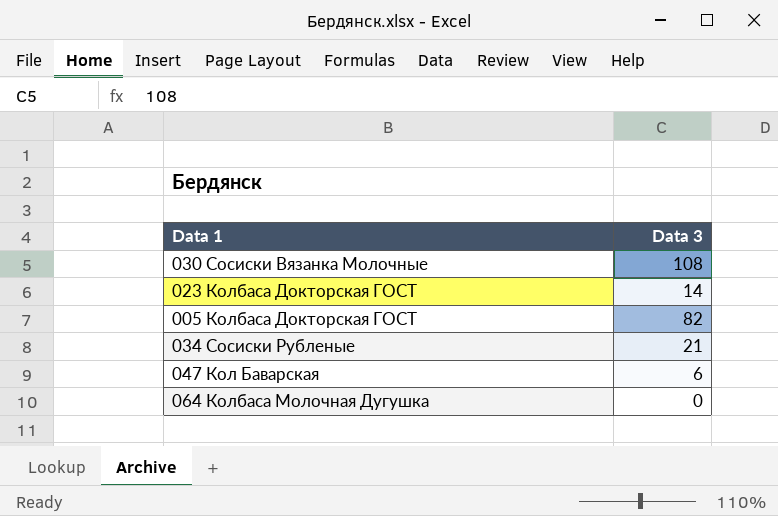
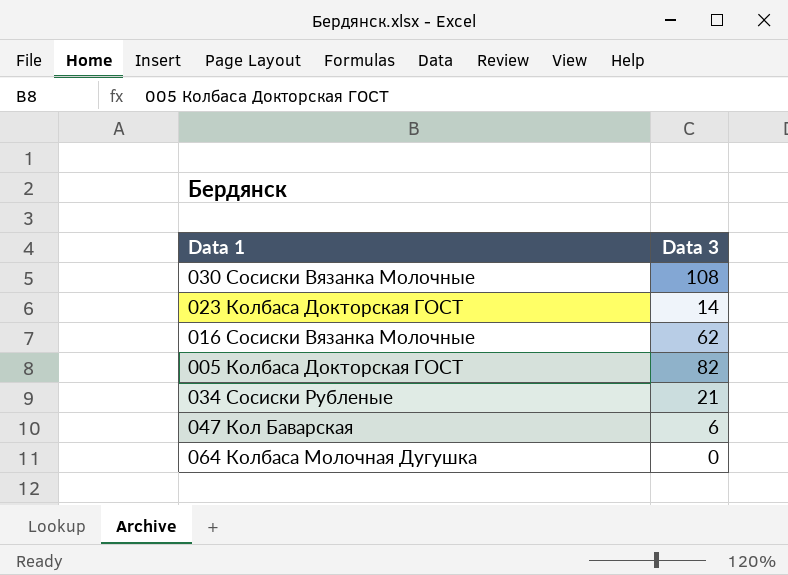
row 016 Сосиски Вязанка Молочные: none -> 62

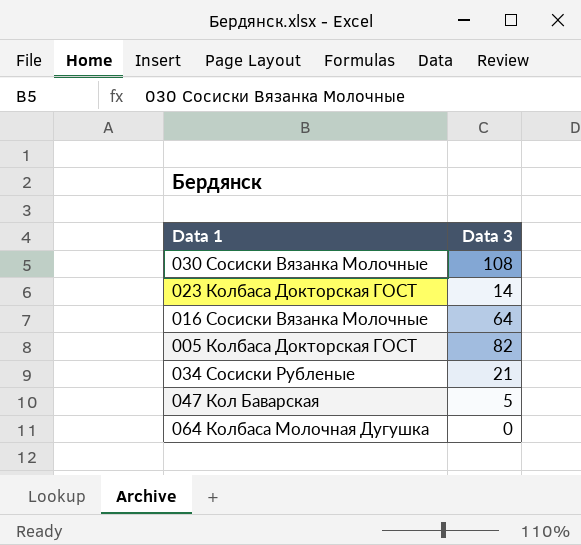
016 Сосиски Вязанка Молочные | Data 3: 62 -> 64
047 Кол Баварская | Data 3: 6 -> 5

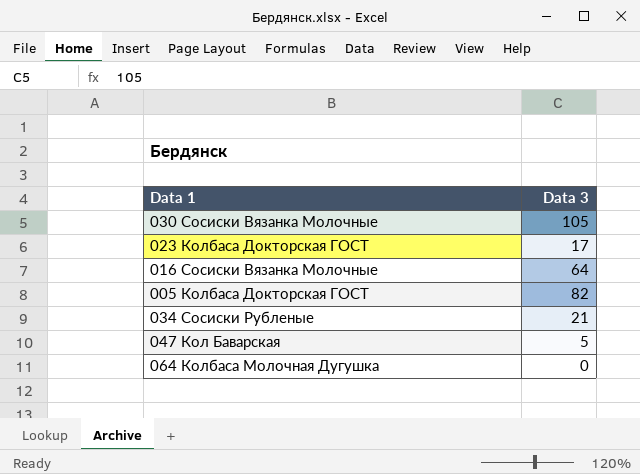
030 Сосиски Вязанка Молочные | Data 3: 108 -> 105
023 Колбаса Докторская ГОСТ | Data 3: 14 -> 17

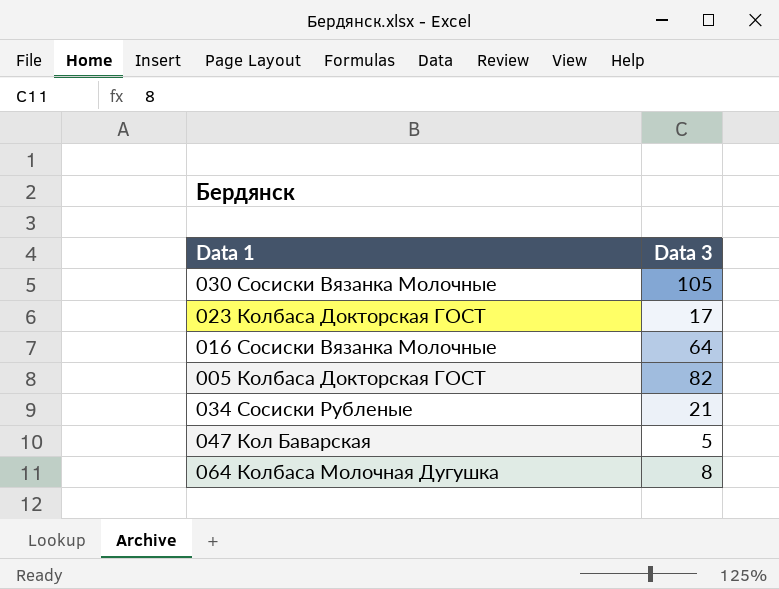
064 Колбаса Молочная Дугушка | Data 3: 0 -> 8

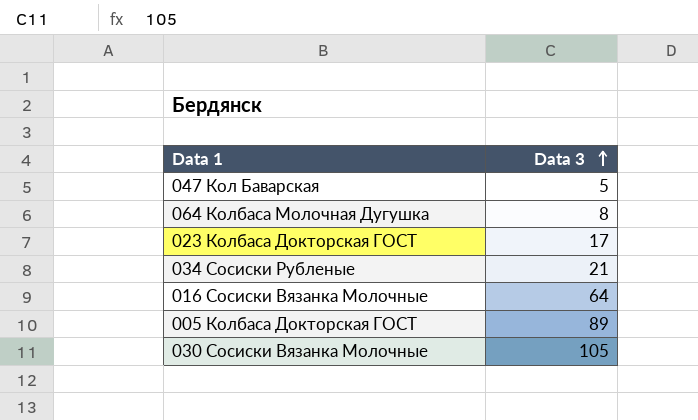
row order: none -> Data 3 ascending
005 Колбаса Докторская ГОСТ | Data 3: 82 -> 89

